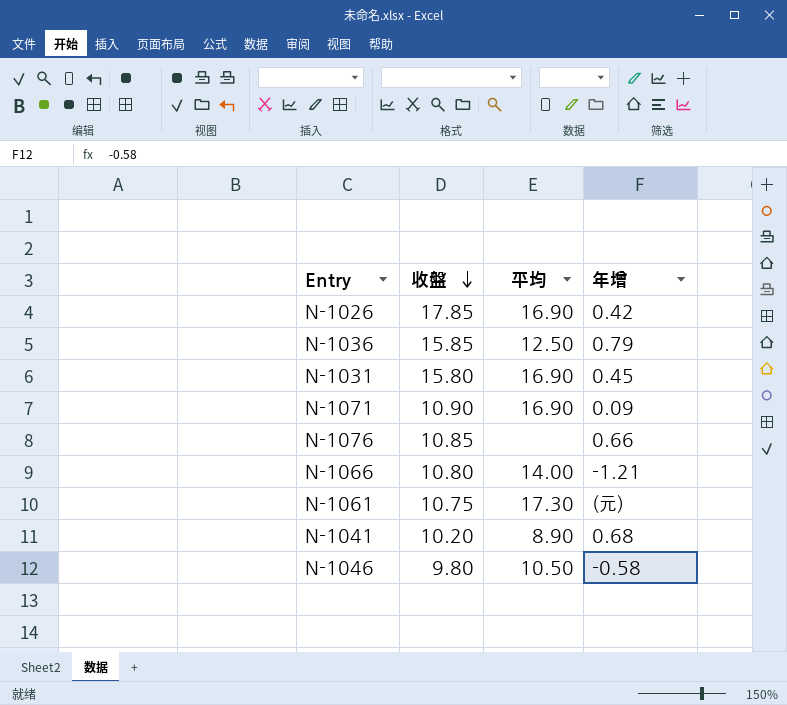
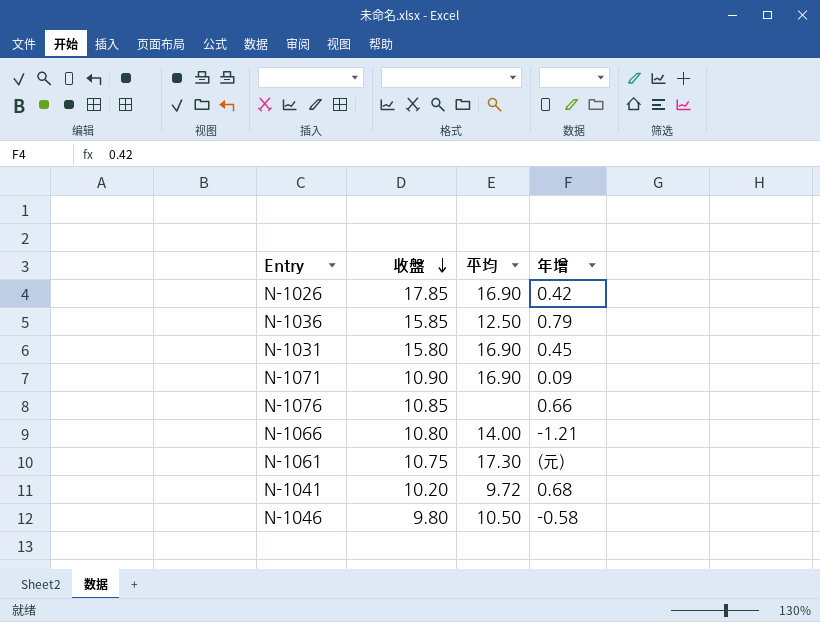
N-1041 | 平均: 8.90 -> 9.72

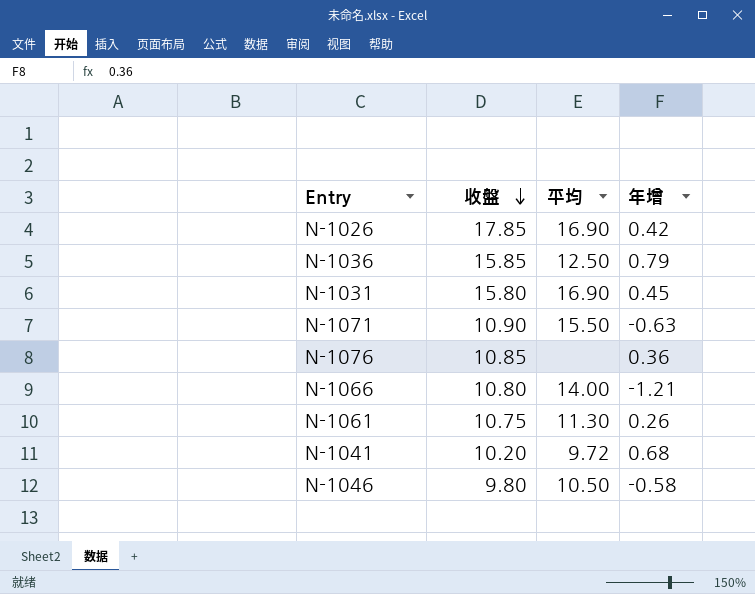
N-1071 | 平均: 16.90 -> 15.50
N-1071 | 年增: 0.09 -> -0.63
N-1076 | 年增: 0.66 -> 0.36
N-1061 | 平均: 17.30 -> 11.30
N-1061 | 年增: (元) -> 0.26

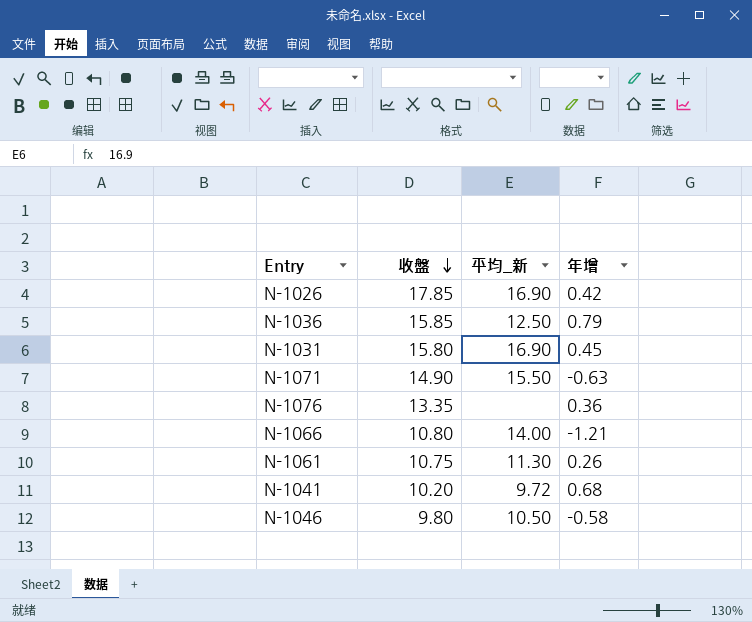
column name: 平均 -> 平均_新
N-1071 | 收盤: 10.90 -> 14.90
N-1076 | 收盤: 10.85 -> 13.35

